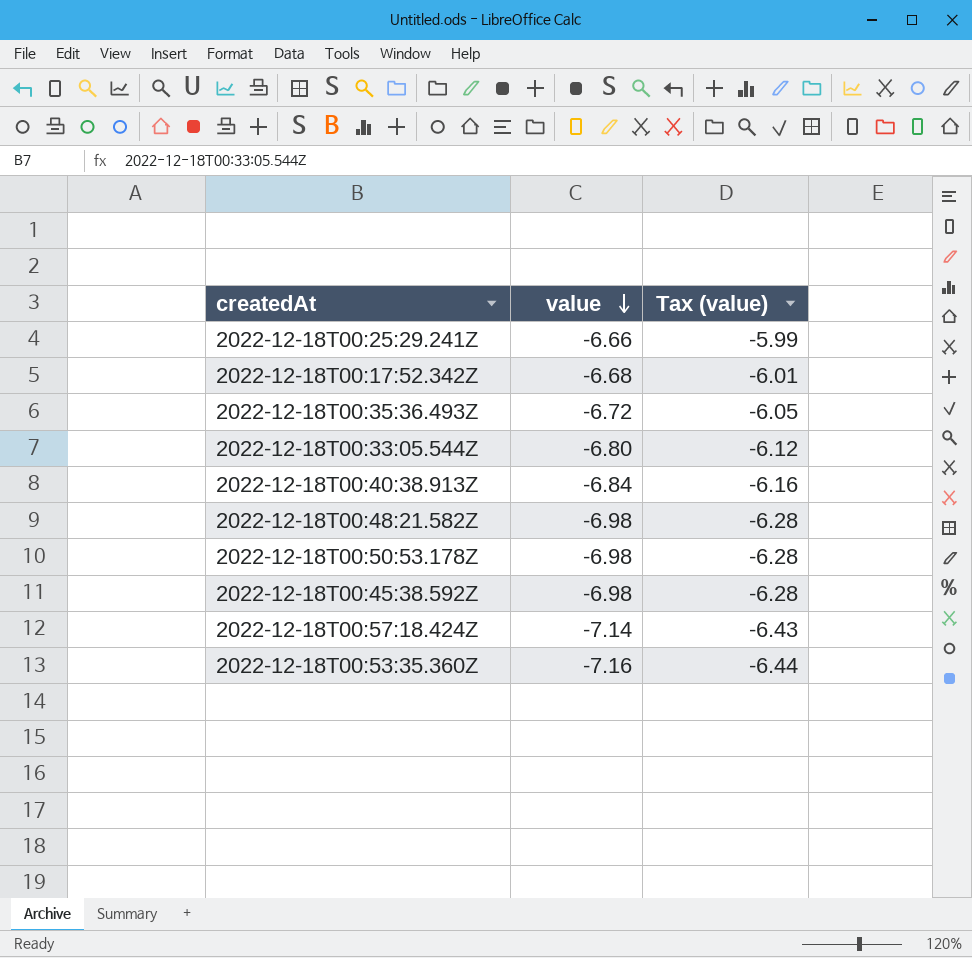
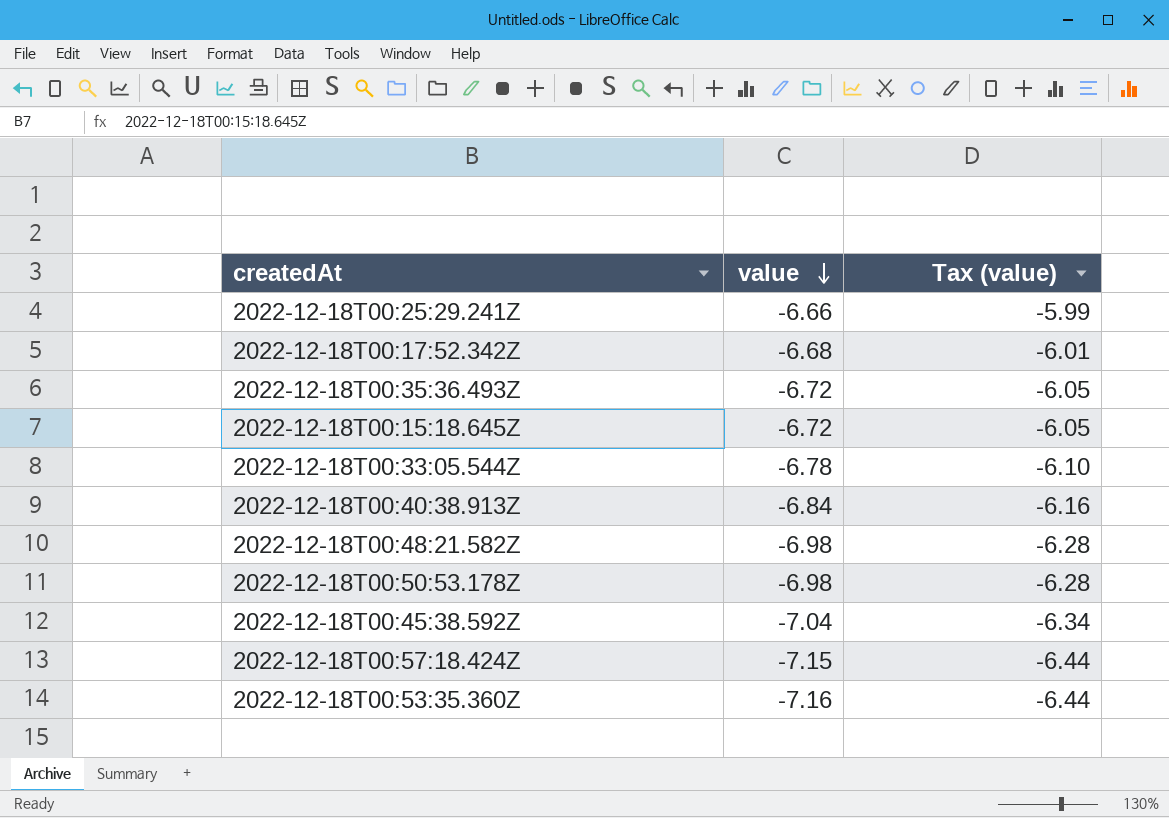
row 2022-12-18T00:15:18.645Z: none -> -6.72 | -6.05
2022-12-18T00:33:05.544Z | value: -6.80 -> -6.78
2022-12-18T00:33:05.544Z | Tax (value): -6.12 -> -6.10
2022-12-18T00:45:38.592Z | value: -6.98 -> -7.04
2022-12-18T00:45:38.592Z | Tax (value): -6.28 -> -6.34
2022-12-18T00:57:18.424Z | value: -7.14 -> -7.15
2022-12-18T00:57:18.424Z | Tax (value): -6.43 -> -6.44

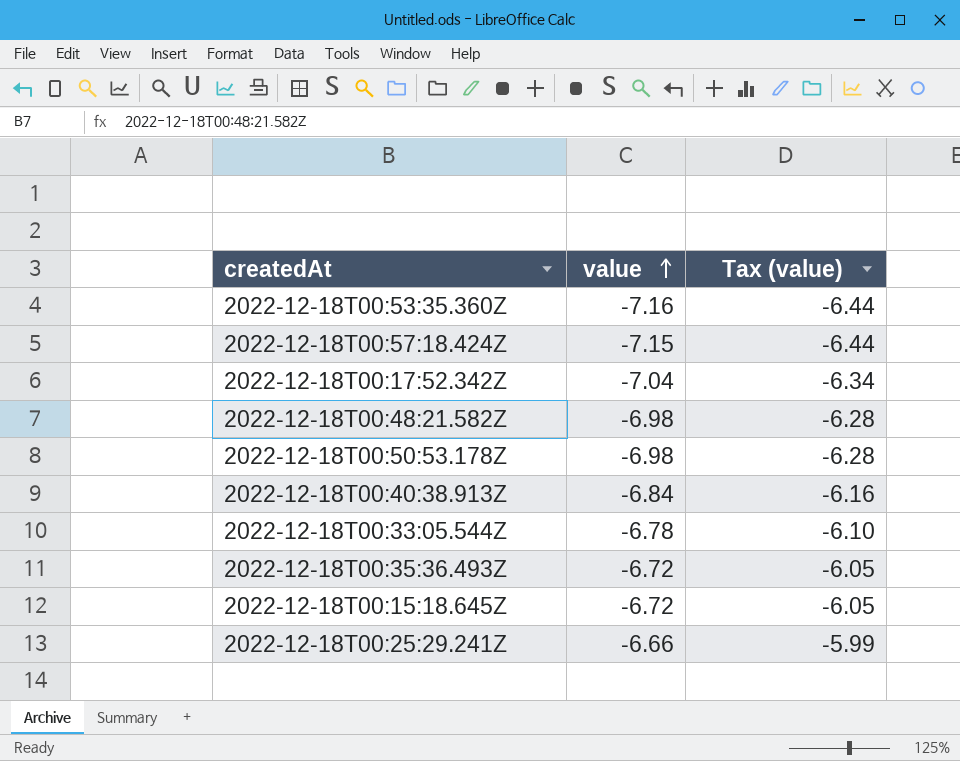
row order: value descending -> value ascending
row 2022-12-18T00:45:38.592Z: -7.04 | -6.34 -> none
2022-12-18T00:17:52.342Z | value: -6.68 -> -7.04
2022-12-18T00:17:52.342Z | Tax (value): -6.01 -> -6.34

